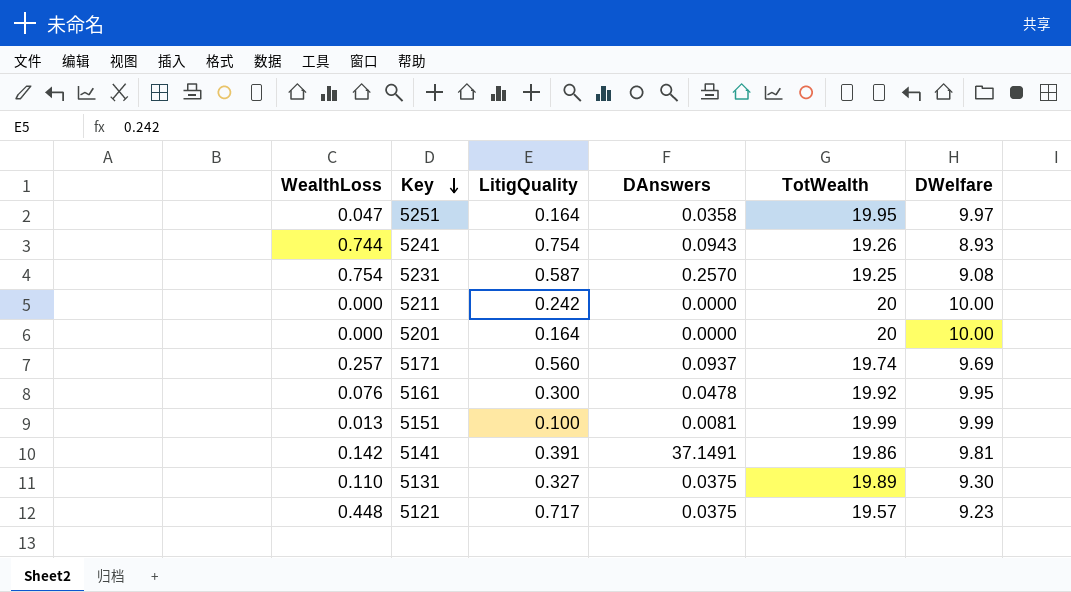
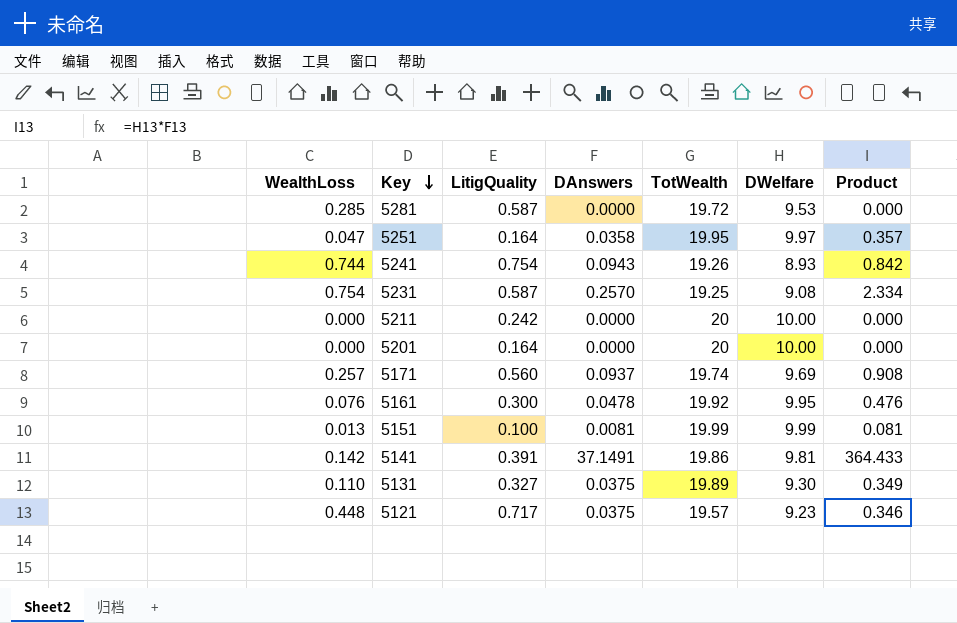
column Product | formula: none -> [DAnswers] * [DWelfare]
row 5281: none -> 0.285 | 0.587 | 0.0000 | 19.72 | 9.53 | 0.000

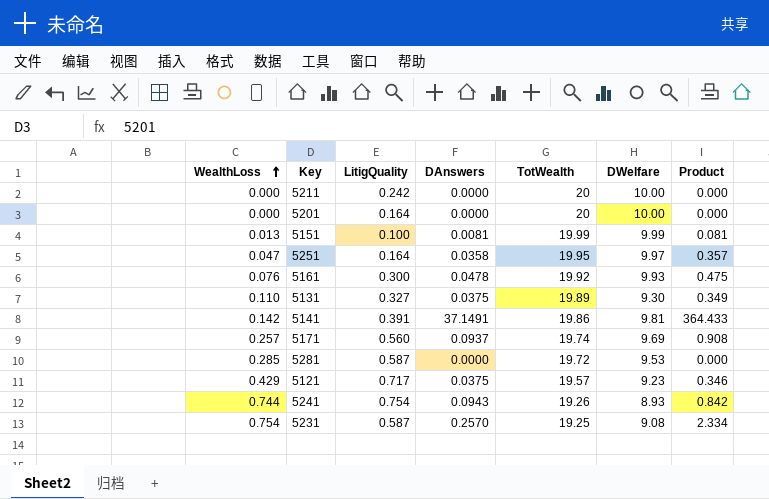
row order: Key descending -> WealthLoss ascending
5161 | DWelfare: 9.95 -> 9.93
5161 | Product: 0.476 -> 0.475
5121 | WealthLoss: 0.448 -> 0.429

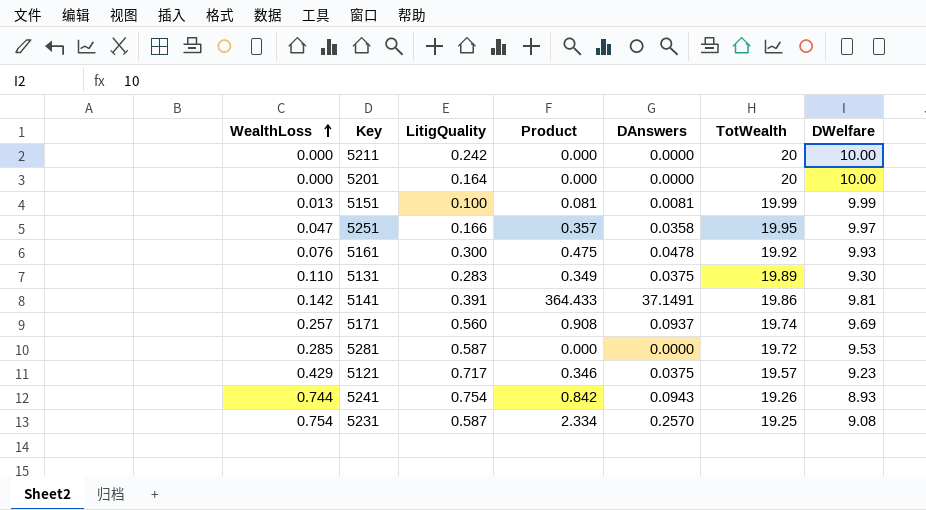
column Product | position: 7 -> 4
5251 | LitigQuality: 0.164 -> 0.166
5131 | LitigQuality: 0.327 -> 0.283

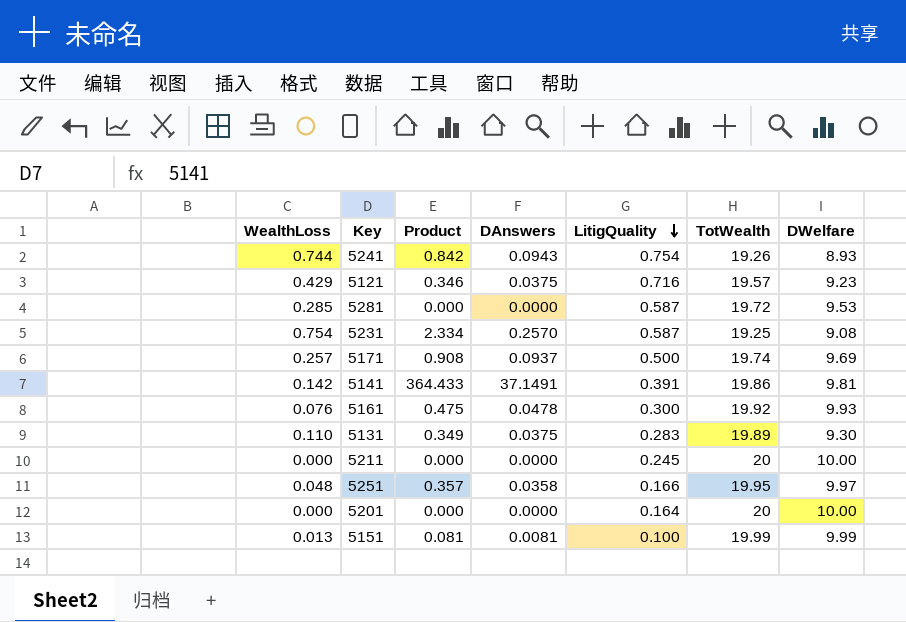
row order: WealthLoss ascending -> LitigQuality descending
column LitigQuality | position: 3 -> 5
5121 | LitigQuality: 0.717 -> 0.716
5171 | LitigQuality: 0.560 -> 0.500
5211 | LitigQuality: 0.242 -> 0.245
5251 | WealthLoss: 0.047 -> 0.048

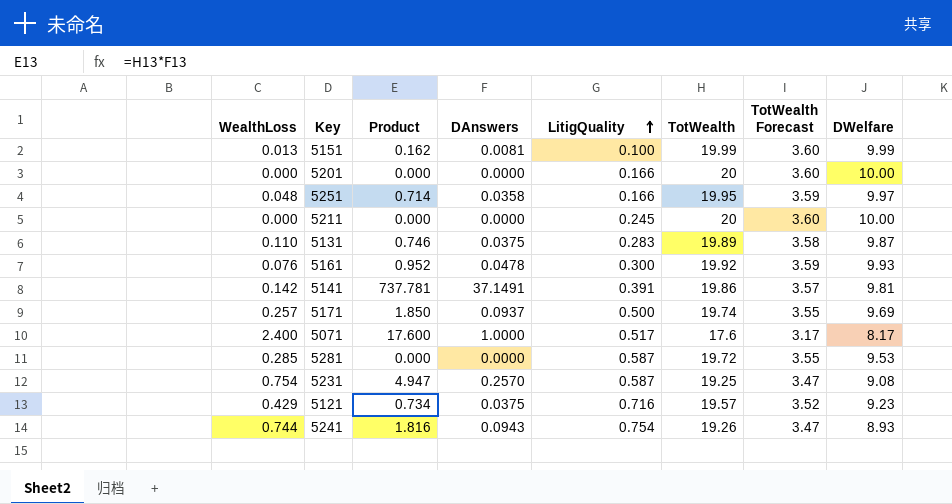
row order: LitigQuality descending -> LitigQuality ascending
column Product | formula: [DAnswers] * [DWelfare] -> [DAnswers] * [TotWealth]
column TotWealth Forecast | formula: none -> [TotWealth] * 0.18
5201 | LitigQuality: 0.164 -> 0.166
5131 | DWelfare: 9.30 -> 9.87
row 5071: none -> 2.400 | 17.600 | 1.0000 | 0.517 | 17.6 | 3.17 | 8.17

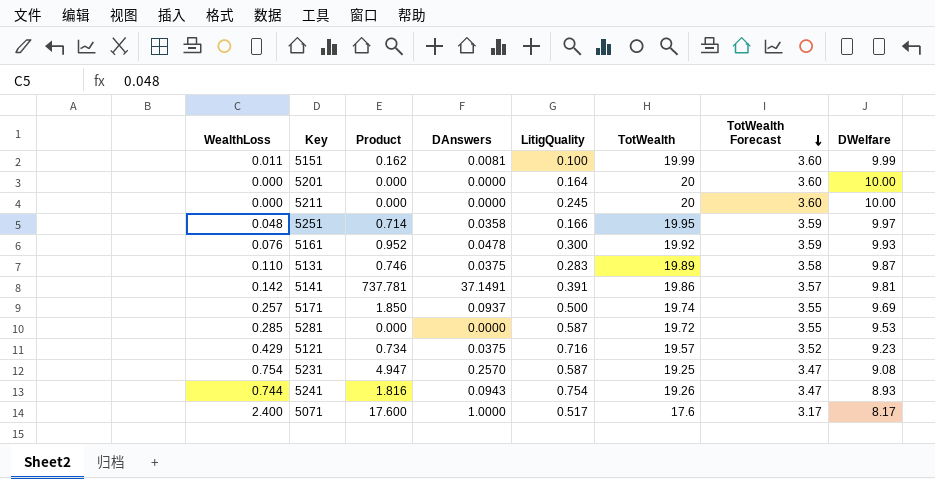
row order: LitigQuality ascending -> TotWealth Forecast descending
5151 | WealthLoss: 0.013 -> 0.011
5201 | LitigQuality: 0.166 -> 0.164

